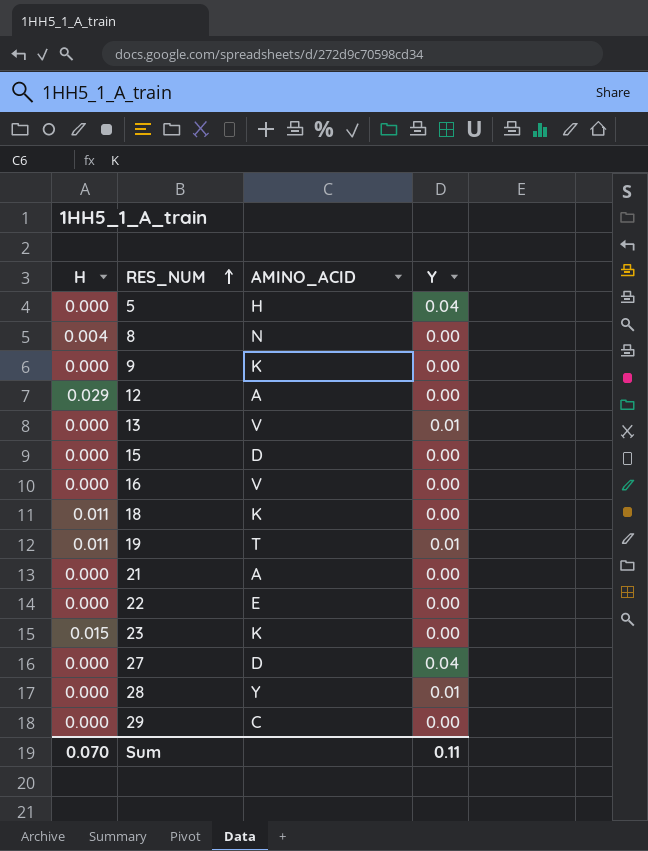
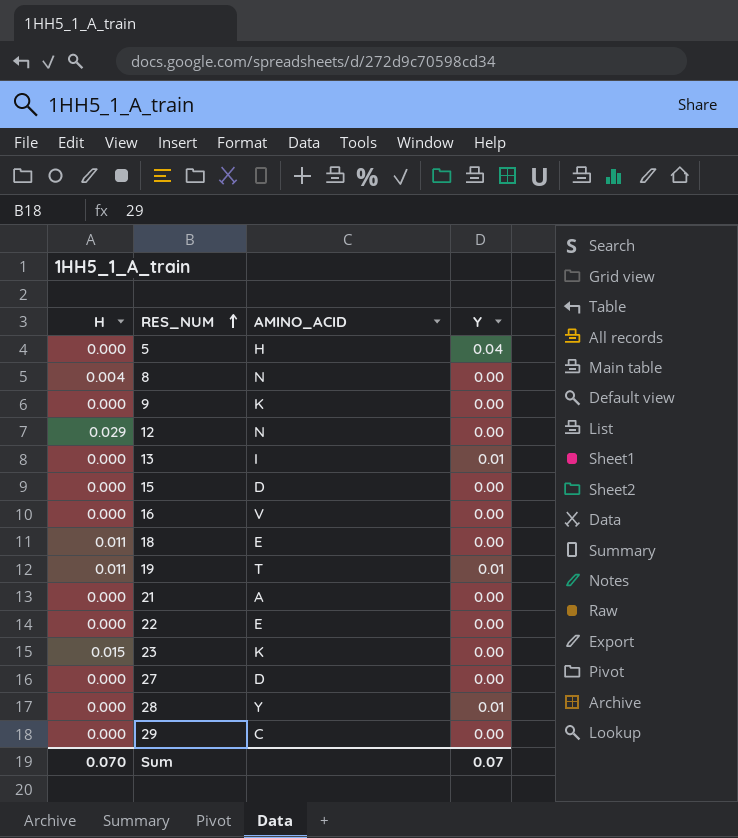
12 | AMINO_ACID: A -> N
13 | AMINO_ACID: V -> I
18 | AMINO_ACID: K -> E
27 | Y: 0.04 -> 0.00
Sum | Y: 0.11 -> 0.07

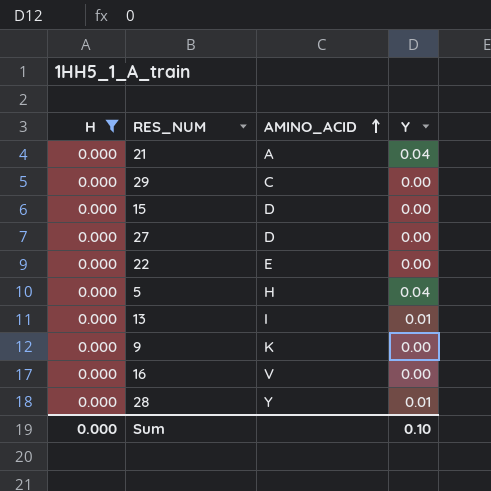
filter: none -> H = 0.000
row order: RES_NUM ascending -> AMINO_ACID ascending
21 | Y: 0.00 -> 0.04
Sum | H: 0.070 -> 0.000
Sum | Y: 0.07 -> 0.10

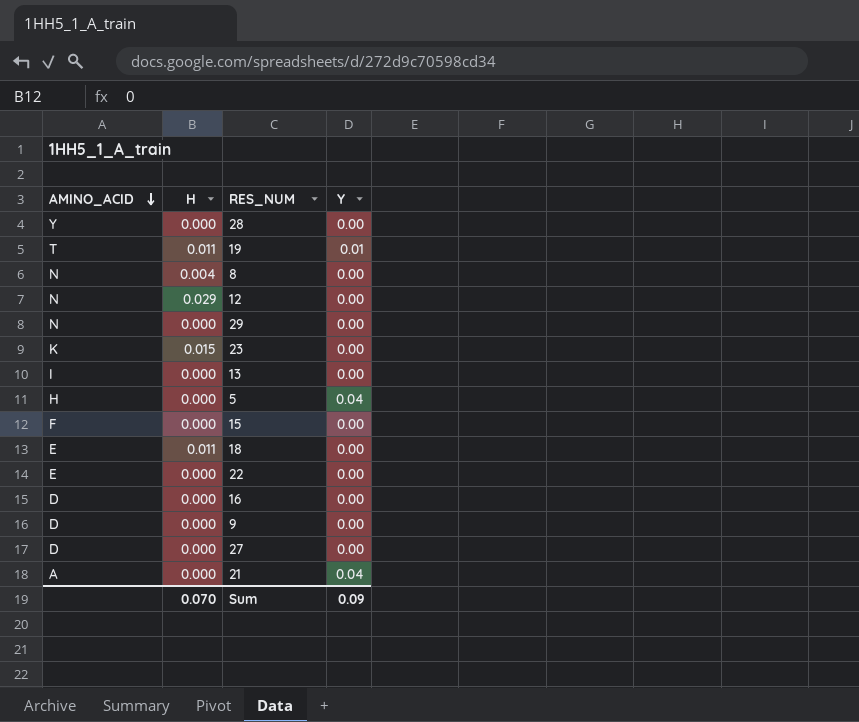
filter: H = 0.000 -> none
row order: AMINO_ACID ascending -> AMINO_ACID descending
column AMINO_ACID | position: 3 -> 1
28 | Y: 0.01 -> 0.00
29 | AMINO_ACID: C -> N
13 | Y: 0.01 -> 0.00
15 | AMINO_ACID: D -> F
16 | AMINO_ACID: V -> D
9 | AMINO_ACID: K -> D
Sum | H: 0.000 -> 0.070
Sum | Y: 0.10 -> 0.09

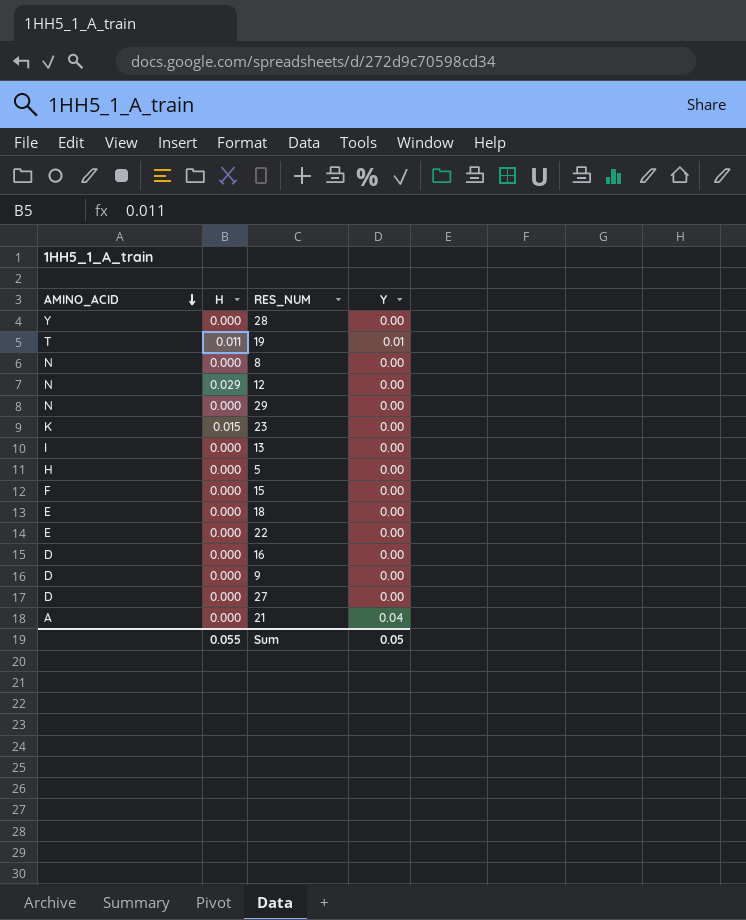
8 | H: 0.004 -> 0.000
5 | Y: 0.04 -> 0.00
18 | H: 0.011 -> 0.000
Sum | H: 0.070 -> 0.055
Sum | Y: 0.09 -> 0.05

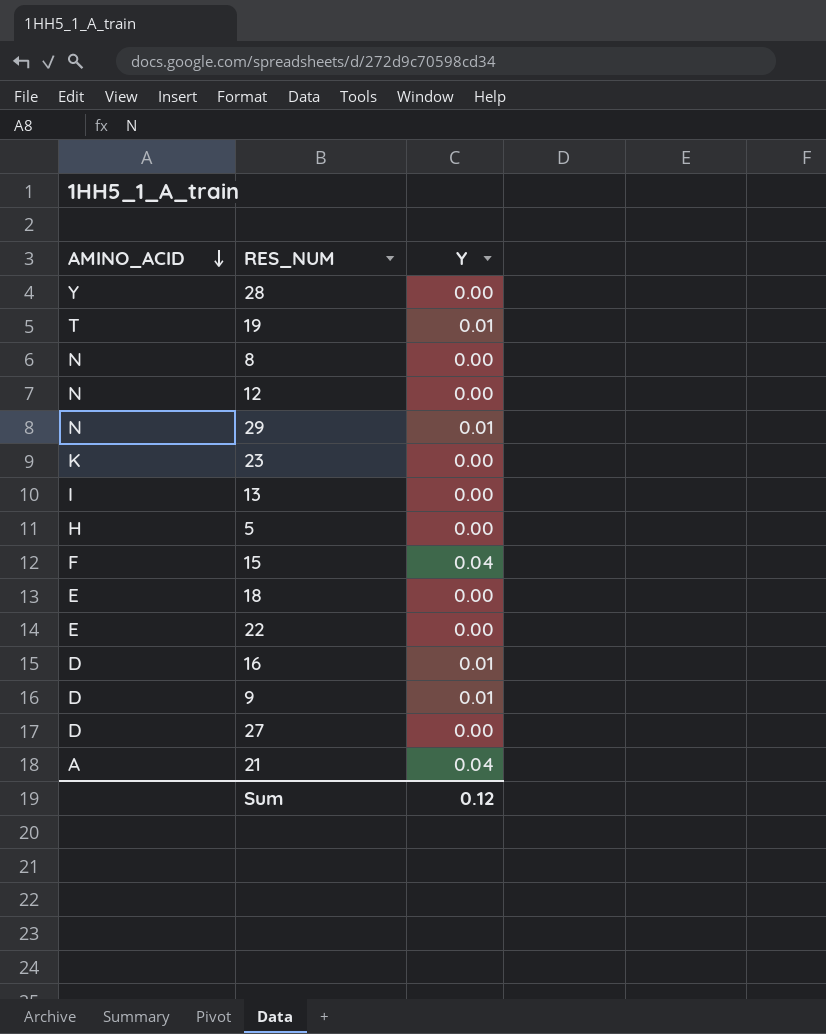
column H | position: 2 -> none
29 | Y: 0.00 -> 0.01
15 | Y: 0.00 -> 0.04
16 | Y: 0.00 -> 0.01
9 | Y: 0.00 -> 0.01
Sum | Y: 0.05 -> 0.12

